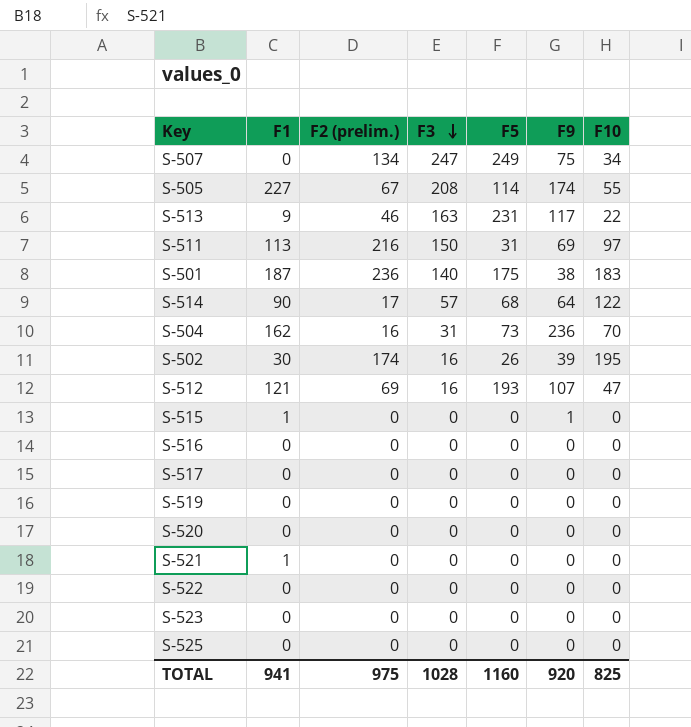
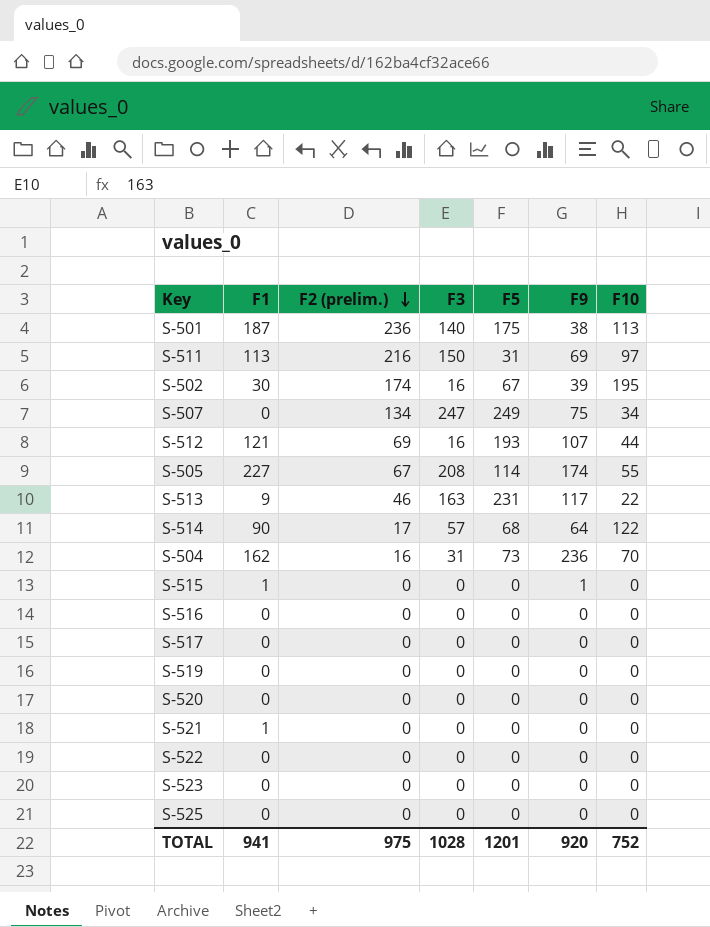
row order: F3 descending -> F2 (prelim.) descending
S-501 | F10: 183 -> 113
S-502 | F5: 26 -> 67
S-512 | F10: 47 -> 44
TOTAL | F5: 1160 -> 1201
TOTAL | F10: 825 -> 752

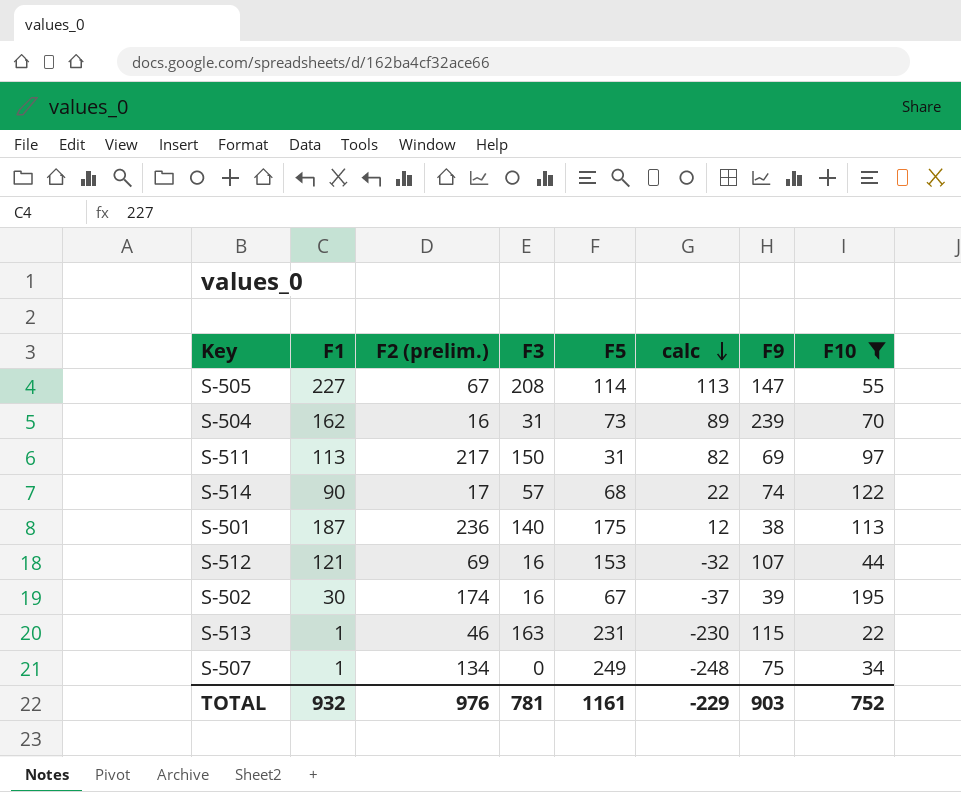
filter: none -> F10 != 0
row order: F2 (prelim.) descending -> calc descending
column calc | formula: none -> [F1] - [F5]
S-505 | F9: 174 -> 147
S-504 | F9: 236 -> 239
S-511 | F2 (prelim.): 216 -> 217
S-514 | F9: 64 -> 74
S-512 | F5: 193 -> 153
S-513 | F1: 9 -> 1
S-513 | F9: 117 -> 115
S-507 | F1: 0 -> 1
S-507 | F3: 247 -> 0
TOTAL | F1: 941 -> 932
TOTAL | F2 (prelim.): 975 -> 976
TOTAL | F3: 1028 -> 781
TOTAL | F5: 1201 -> 1161
TOTAL | F9: 920 -> 903

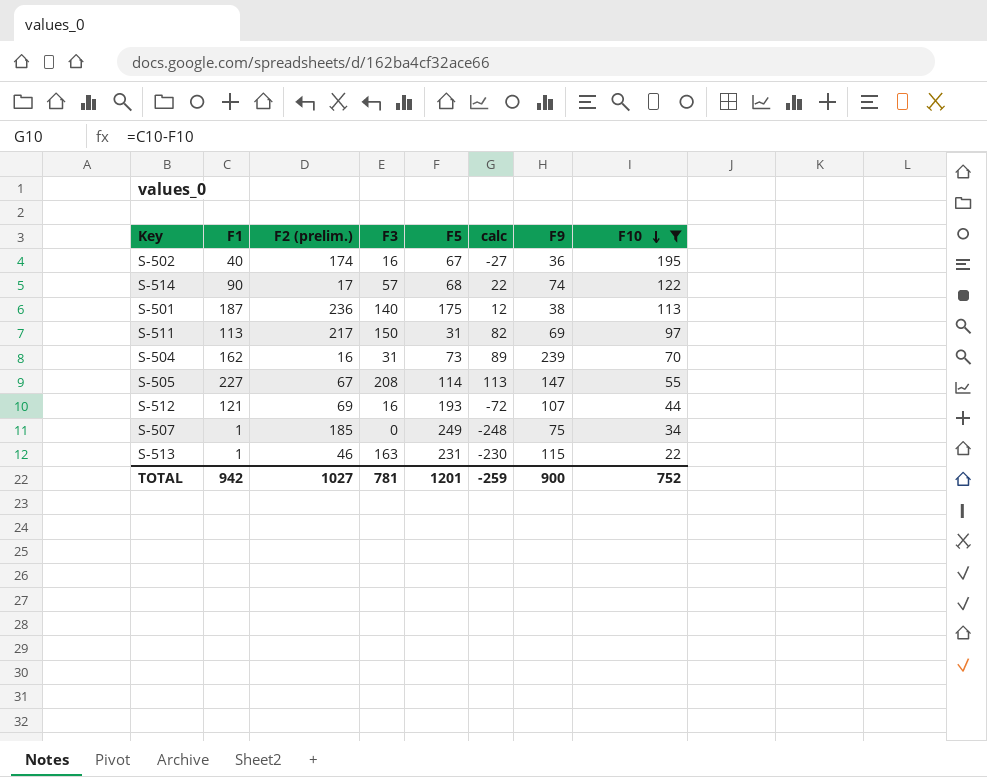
row order: calc descending -> F10 descending
S-502 | F1: 30 -> 40
S-502 | calc: -37 -> -27
S-502 | F9: 39 -> 36
S-512 | F5: 153 -> 193
S-512 | calc: -32 -> -72
S-507 | F2 (prelim.): 134 -> 185
TOTAL | F1: 932 -> 942
TOTAL | F2 (prelim.): 976 -> 1027
TOTAL | F5: 1161 -> 1201
TOTAL | calc: -229 -> -259
TOTAL | F9: 903 -> 900

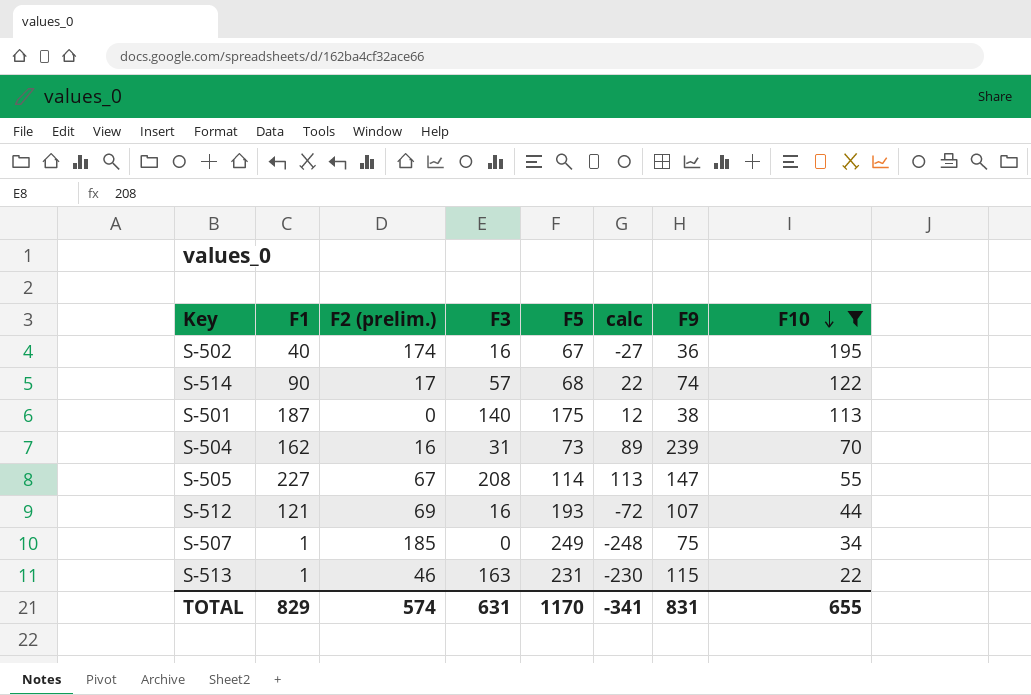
row S-511: 113 | 217 | 150 | 31 | 82 | 69 | 97 -> none
S-501 | F2 (prelim.): 236 -> 0
TOTAL | F1: 942 -> 829
TOTAL | F2 (prelim.): 1027 -> 574
TOTAL | F3: 781 -> 631
TOTAL | F5: 1201 -> 1170
TOTAL | calc: -259 -> -341
TOTAL | F9: 900 -> 831
TOTAL | F10: 752 -> 655

